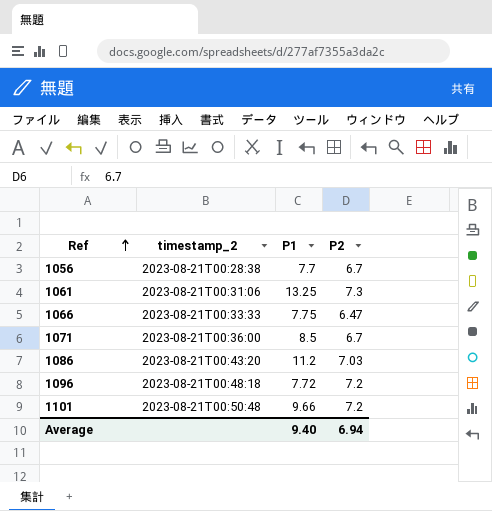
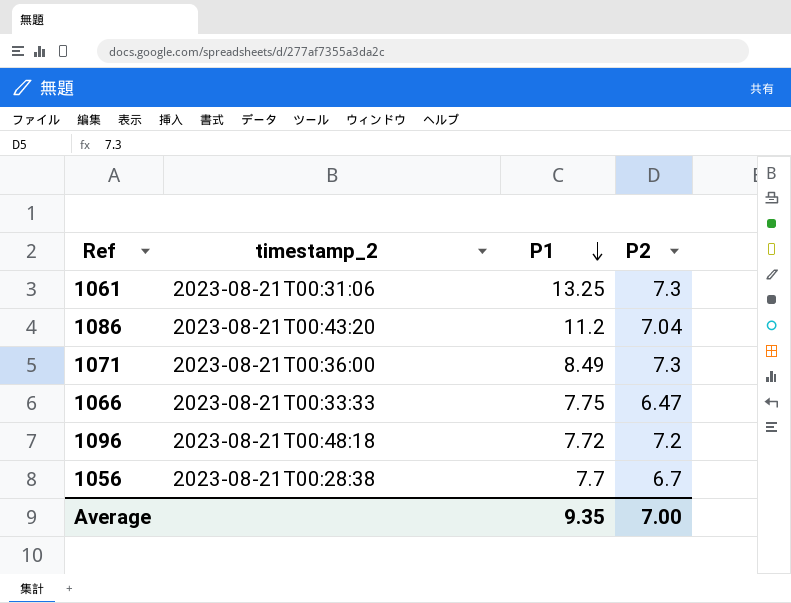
row order: Ref ascending -> P1 descending
row 1101: 2023-08-21T00:50:48 | 9.66 | 7.2 -> none
1086 | P2: 7.03 -> 7.04
1071 | P1: 8.5 -> 8.49
1071 | P2: 6.7 -> 7.3
Average | P1: 9.40 -> 9.35
Average | P2: 6.94 -> 7.00

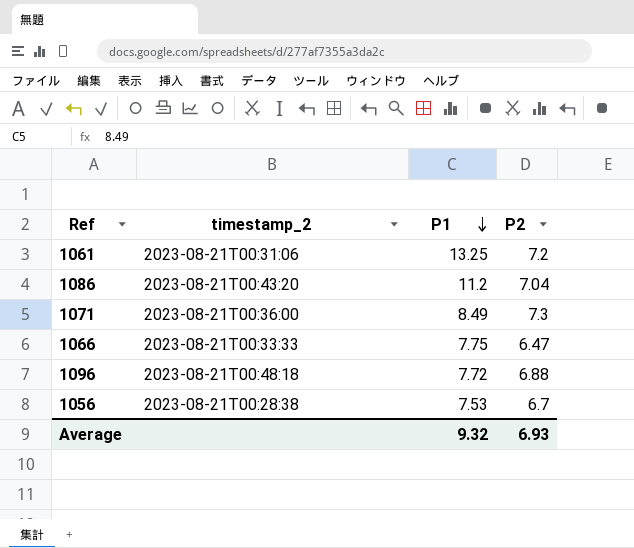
1061 | P2: 7.3 -> 7.2
1096 | P2: 7.2 -> 6.88
1056 | P1: 7.7 -> 7.53
Average | P1: 9.35 -> 9.32
Average | P2: 7.00 -> 6.93

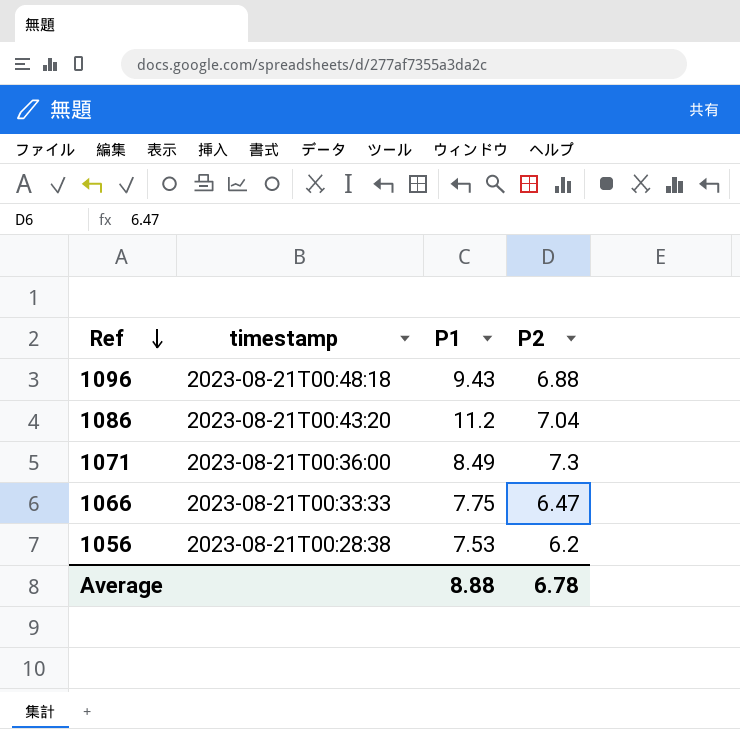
row order: P1 descending -> Ref descending
column name: timestamp_2 -> timestamp
row 1061: 2023-08-21T00:31:06 | 13.25 | 7.2 -> none
1096 | P1: 7.72 -> 9.43
1056 | P2: 6.7 -> 6.2
Average | P1: 9.32 -> 8.88
Average | P2: 6.93 -> 6.78

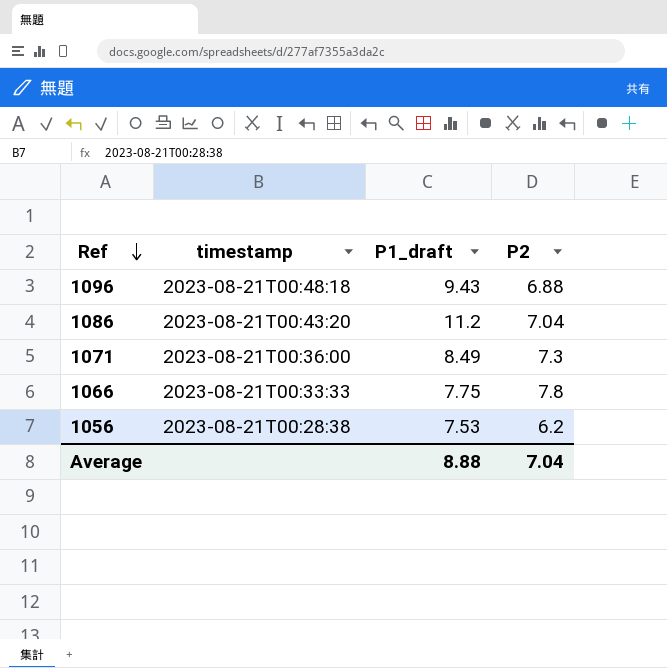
column name: P1 -> P1_draft
1066 | P2: 6.47 -> 7.8
Average | P2: 6.78 -> 7.04

